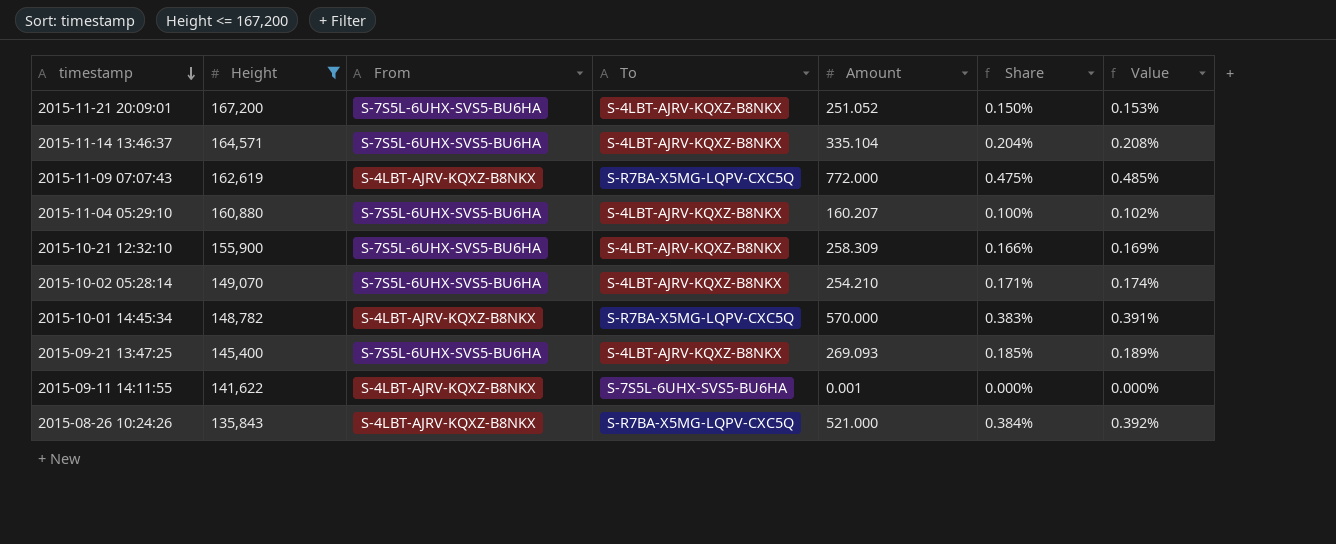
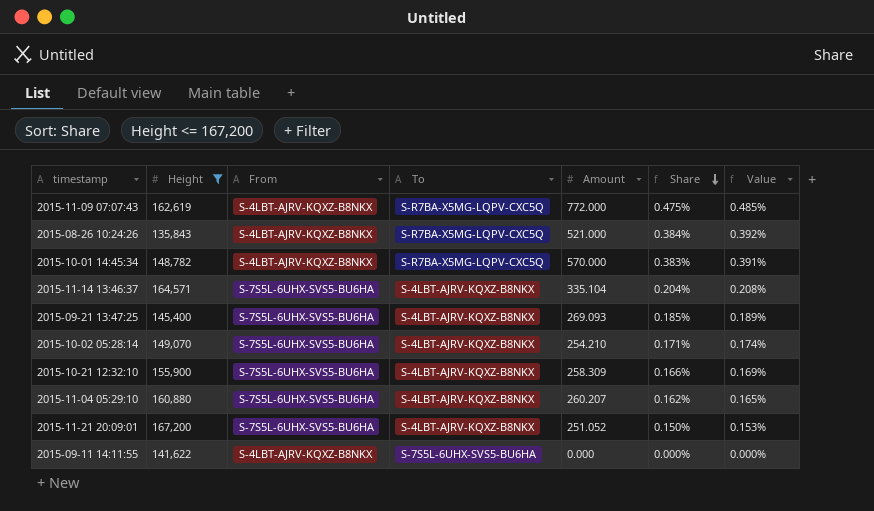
row order: timestamp descending -> Share descending
2015-11-04 05:29:10 | Amount: 160.207 -> 260.207
2015-11-04 05:29:10 | Share: 0.100% -> 0.162%
2015-11-04 05:29:10 | Value: 0.102% -> 0.165%
2015-09-11 14:11:55 | Amount: 0.001 -> 0.000

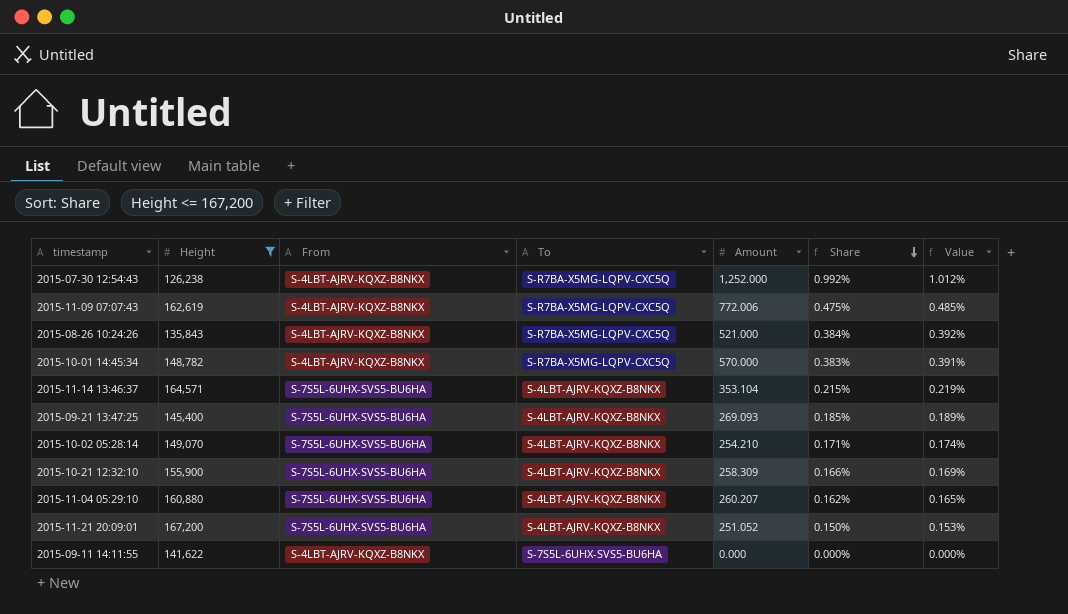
row 2015-07-30 12:54:43: none -> 126,238 | S-4LBT-AJRV-KQXZ-B8NKX | S-R7BA-X5MG-LQPV-CXC5Q | 1,252.000 | 0.992% | 1.012%
2015-11-09 07:07:43 | Amount: 772.000 -> 772.006
2015-11-14 13:46:37 | Amount: 335.104 -> 353.104
2015-11-14 13:46:37 | Share: 0.204% -> 0.215%
2015-11-14 13:46:37 | Value: 0.208% -> 0.219%

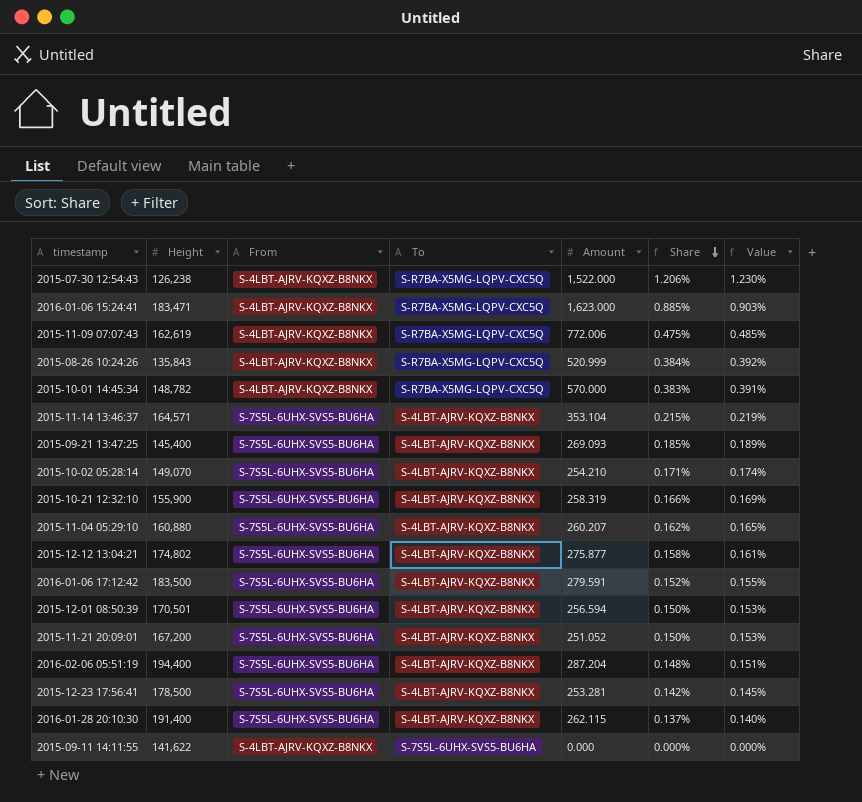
filter: Height <= 167,200 -> none
2015-07-30 12:54:43 | Amount: 1,252.000 -> 1,522.000
2015-07-30 12:54:43 | Share: 0.992% -> 1.206%
2015-07-30 12:54:43 | Value: 1.012% -> 1.230%
2015-08-26 10:24:26 | Amount: 521.000 -> 520.999
2015-10-21 12:32:10 | Amount: 258.309 -> 258.319

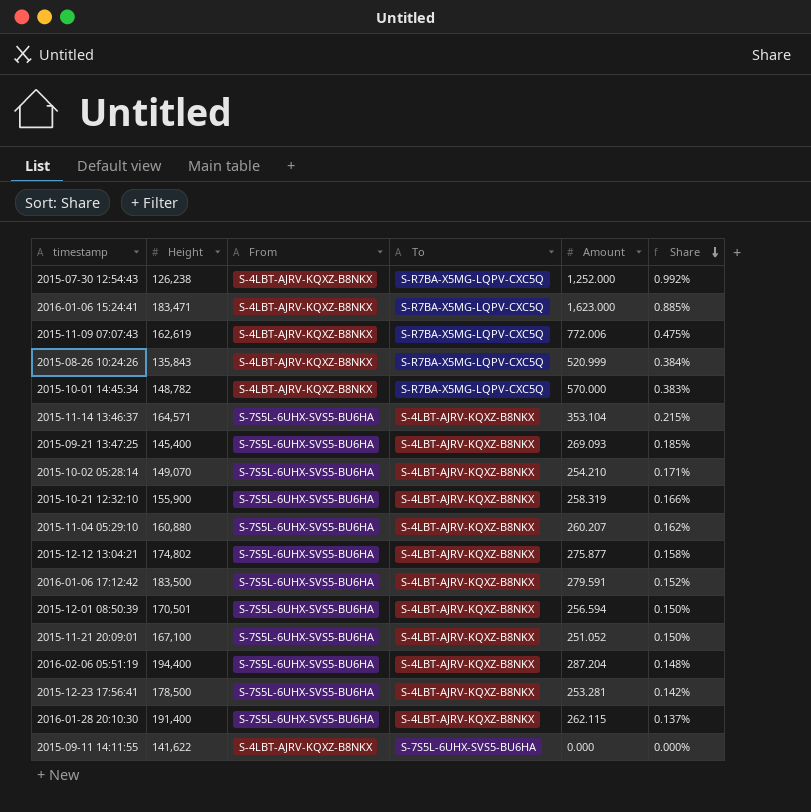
column Value | formula: [Share] * 1.02 -> none
2015-07-30 12:54:43 | Amount: 1,522.000 -> 1,252.000
2015-07-30 12:54:43 | Share: 1.206% -> 0.992%
2015-11-21 20:09:01 | Height: 167,200 -> 167,100

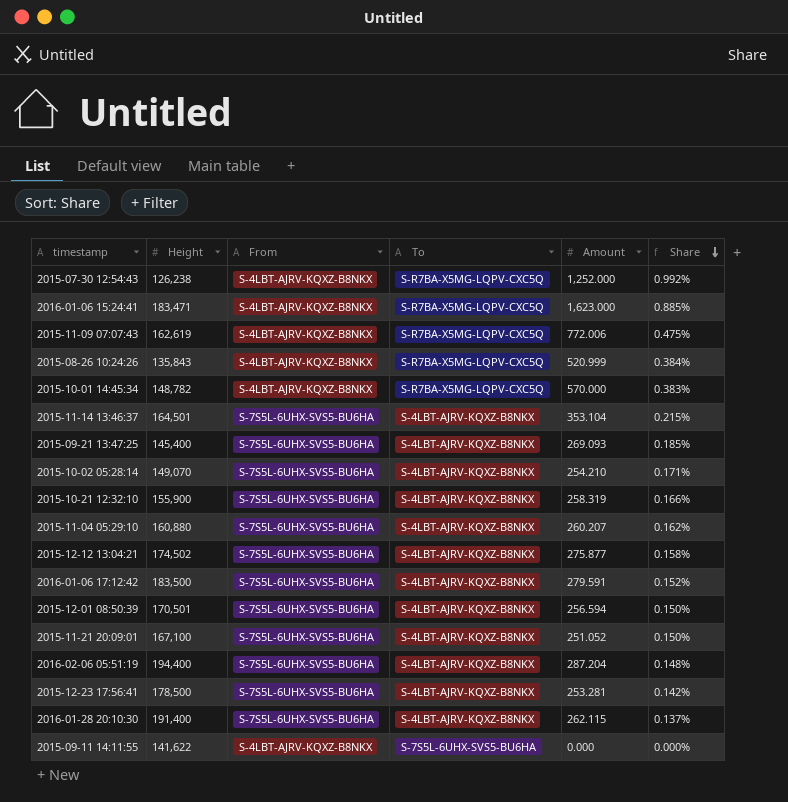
2015-11-14 13:46:37 | Height: 164,571 -> 164,501
2015-12-12 13:04:21 | Height: 174,802 -> 174,502

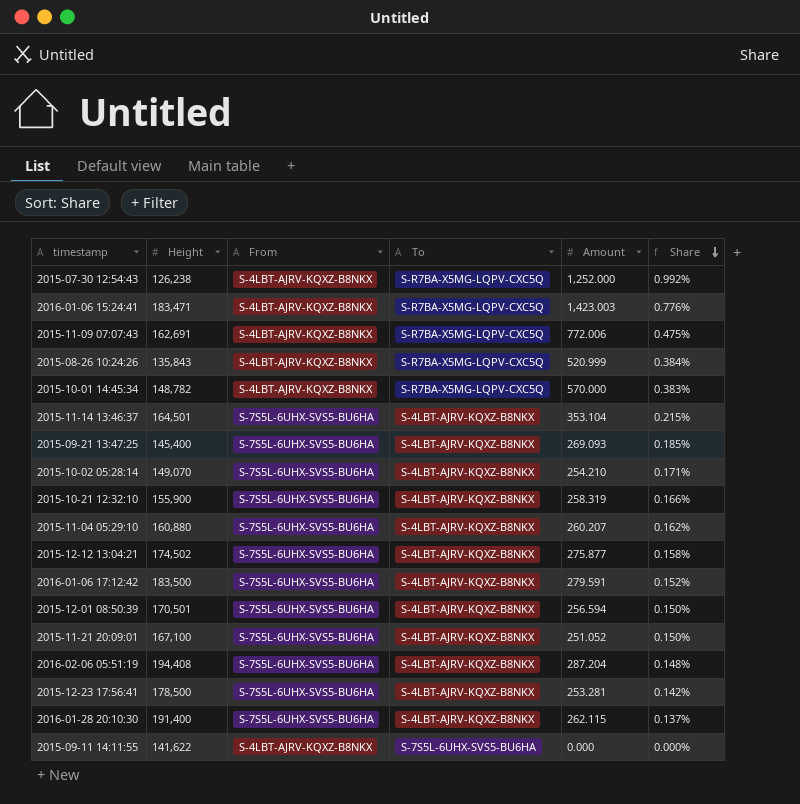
2016-01-06 15:24:41 | Amount: 1,623.000 -> 1,423.003
2016-01-06 15:24:41 | Share: 0.885% -> 0.776%
2015-11-09 07:07:43 | Height: 162,619 -> 162,691
2016-02-06 05:51:19 | Height: 194,400 -> 194,408

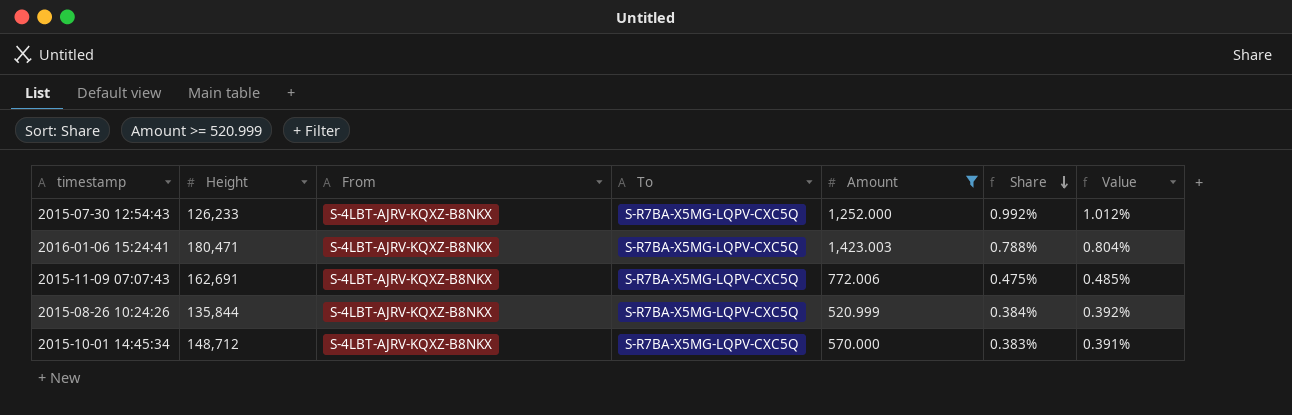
filter: none -> Amount >= 520.999
column Value | formula: none -> [Share] * 1.02
2015-07-30 12:54:43 | Height: 126,238 -> 126,233
2016-01-06 15:24:41 | Height: 183,471 -> 180,471
2016-01-06 15:24:41 | Share: 0.776% -> 0.788%
2015-08-26 10:24:26 | Height: 135,843 -> 135,844
2015-10-01 14:45:34 | Height: 148,782 -> 148,712

